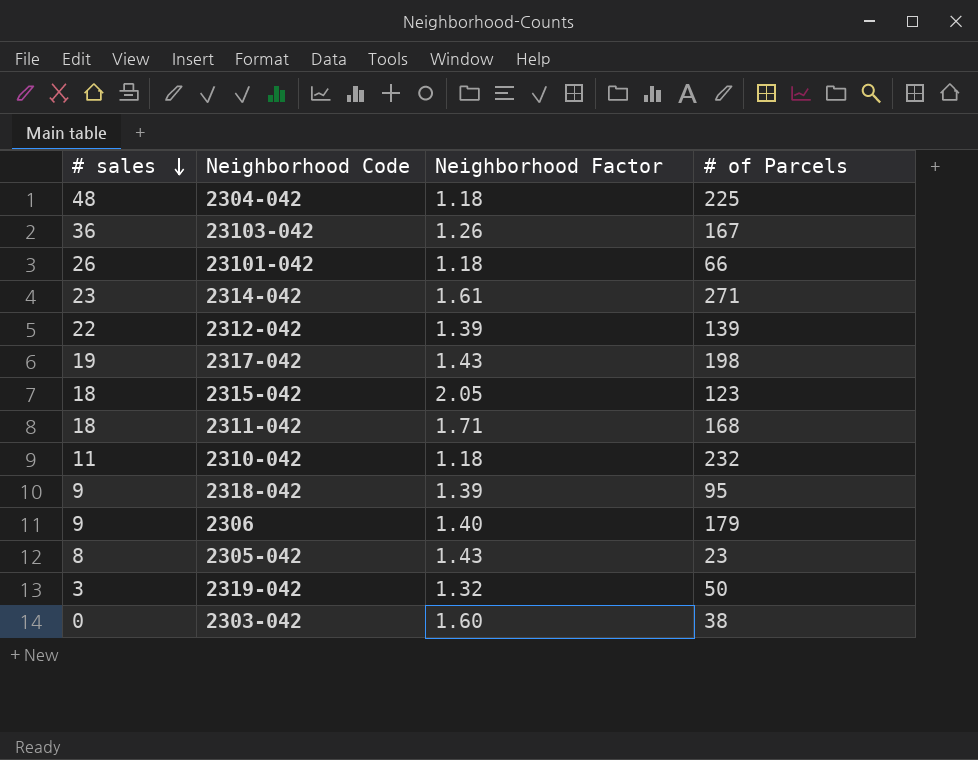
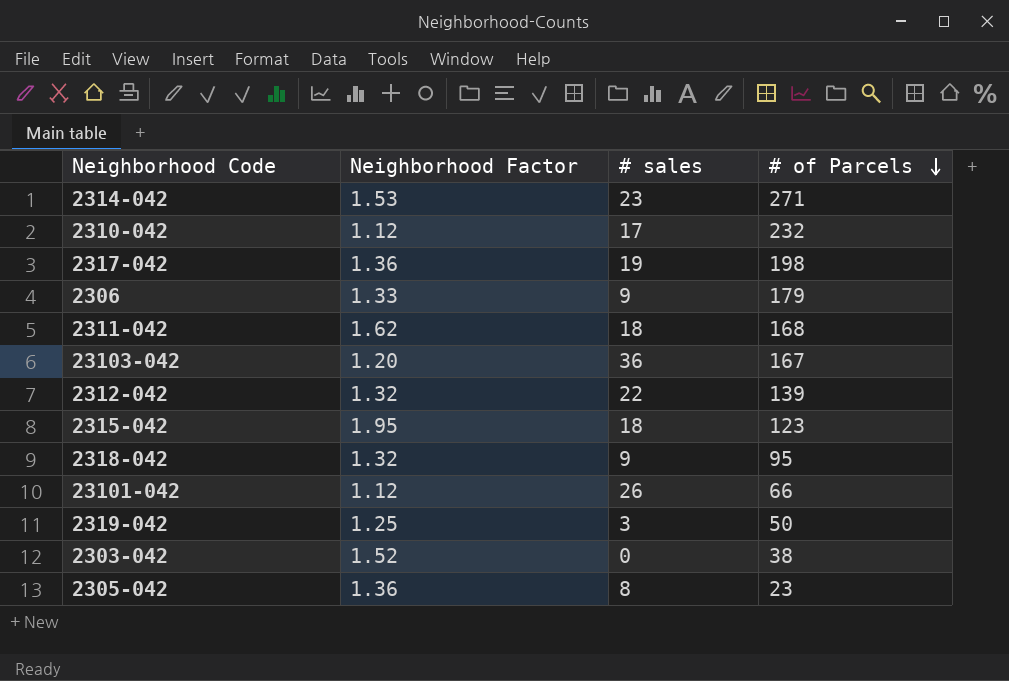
row order: # sales descending -> # of Parcels descending
column # sales | position: 1 -> 3
row 2304-042: 48 | 1.18 | 225 -> none
2314-042 | Neighborhood Factor: 1.61 -> 1.53
2310-042 | Neighborhood Factor: 1.18 -> 1.12
2310-042 | # sales: 11 -> 17
2317-042 | Neighborhood Factor: 1.43 -> 1.36
2306 | Neighborhood Factor: 1.40 -> 1.33
2311-042 | Neighborhood Factor: 1.71 -> 1.62
23103-042 | Neighborhood Factor: 1.26 -> 1.20
2312-042 | Neighborhood Factor: 1.39 -> 1.32
2315-042 | Neighborhood Factor: 2.05 -> 1.95
2318-042 | Neighborhood Factor: 1.39 -> 1.32
23101-042 | Neighborhood Factor: 1.18 -> 1.12
2319-042 | Neighborhood Factor: 1.32 -> 1.25
2303-042 | Neighborhood Factor: 1.60 -> 1.52
2305-042 | Neighborhood Factor: 1.43 -> 1.36

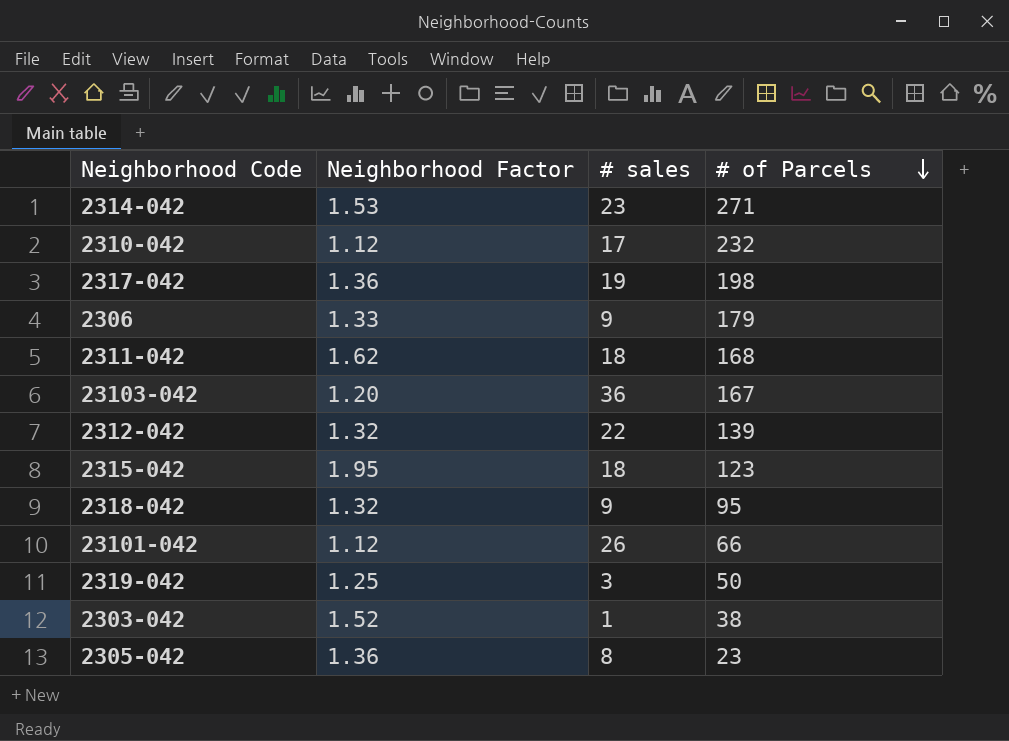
2303-042 | # sales: 0 -> 1

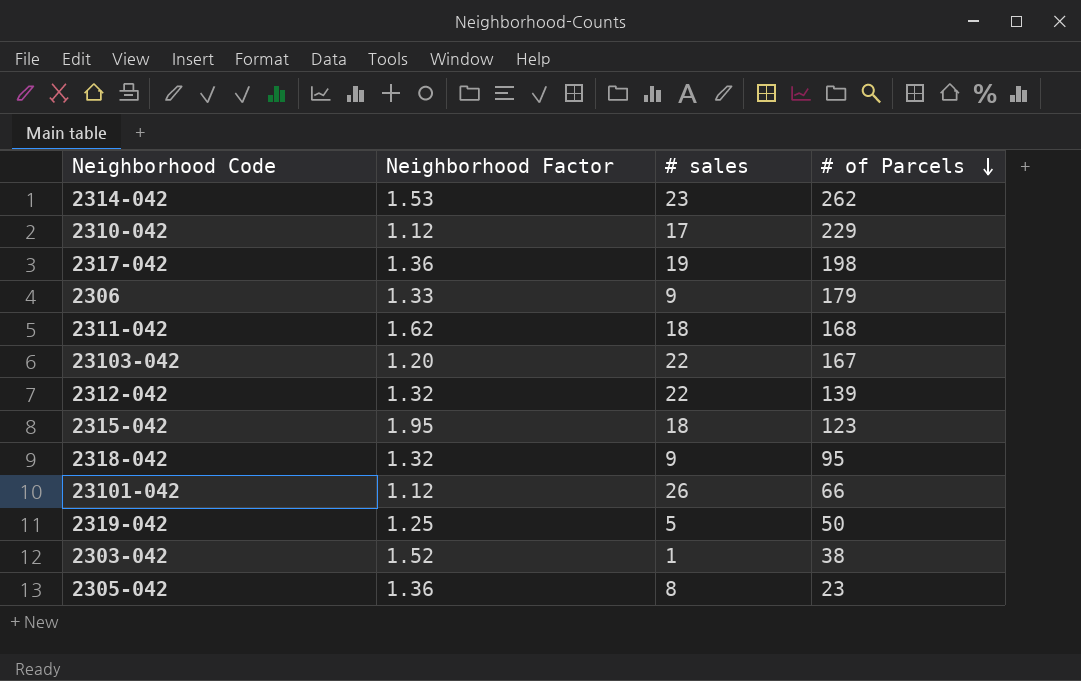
2314-042 | # of Parcels: 271 -> 262
2310-042 | # of Parcels: 232 -> 229
23103-042 | # sales: 36 -> 22
2319-042 | # sales: 3 -> 5

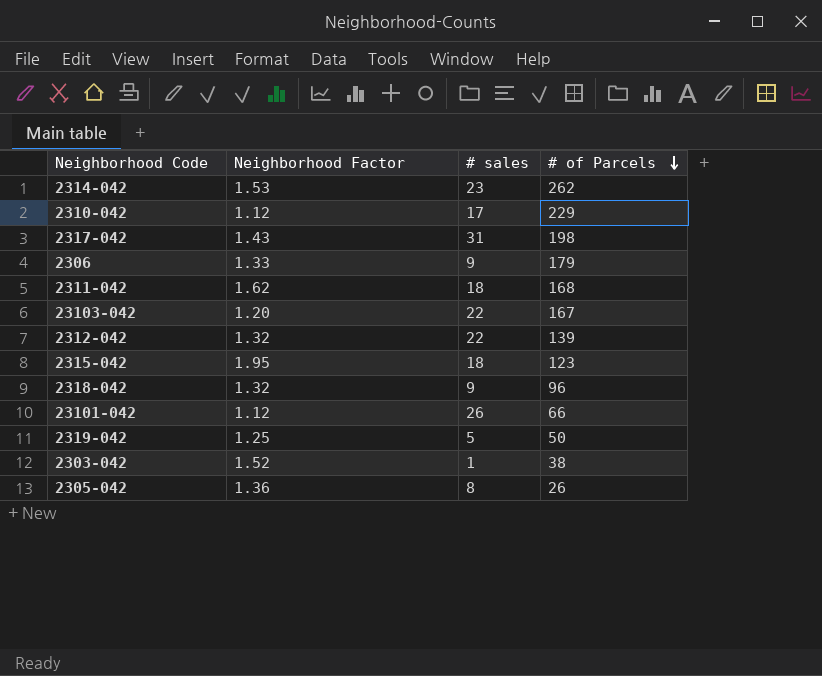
2317-042 | Neighborhood Factor: 1.36 -> 1.43
2317-042 | # sales: 19 -> 31
2318-042 | # of Parcels: 95 -> 96
2305-042 | # of Parcels: 23 -> 26

